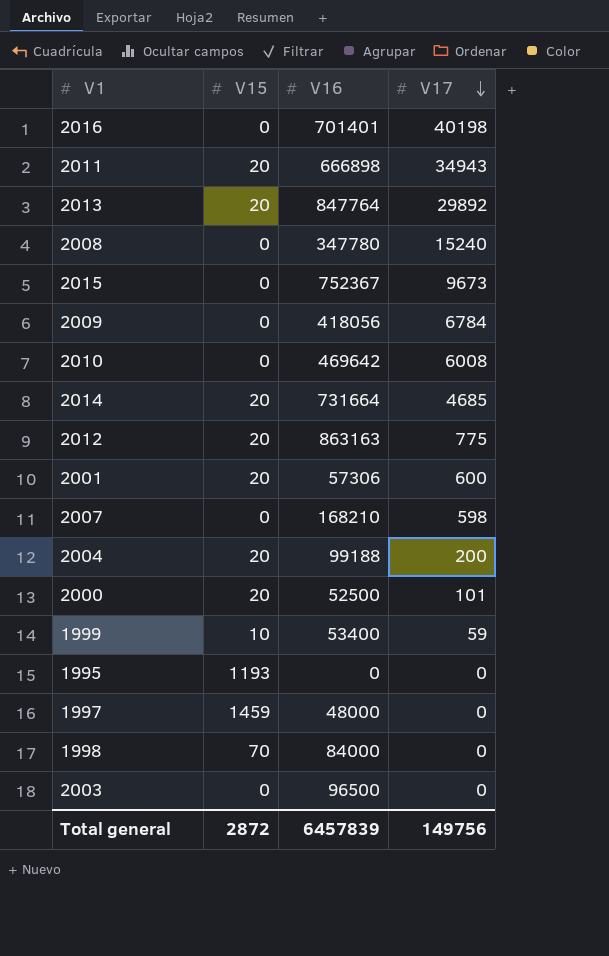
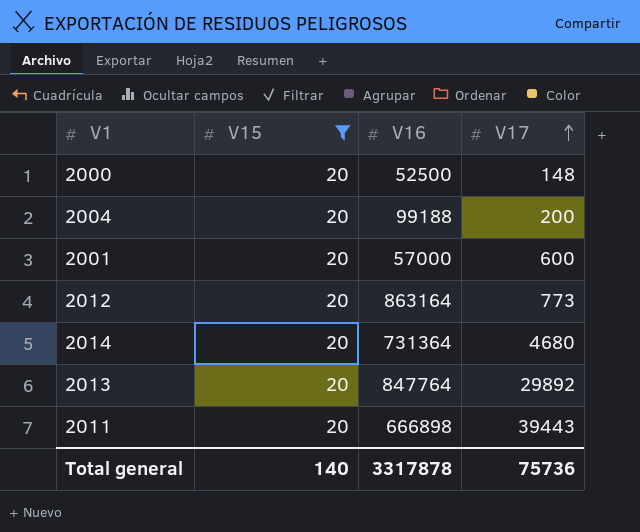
filter: none -> V15 = 20
row order: V17 descending -> V17 ascending
2000 | V17: 101 -> 148
2001 | V16: 57306 -> 57000
2012 | V16: 863163 -> 863164
2012 | V17: 775 -> 773
2014 | V16: 731664 -> 731364
2014 | V17: 4685 -> 4680
2011 | V17: 34943 -> 39443
Total general | V15: 2872 -> 140
Total general | V16: 6457839 -> 3317878
Total general | V17: 149756 -> 75736

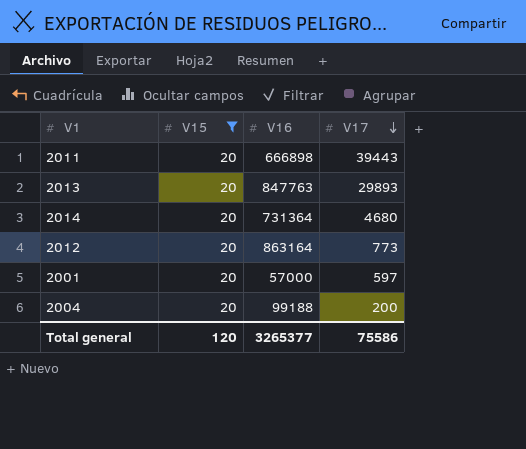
row order: V17 ascending -> V17 descending
row 2000: 20 | 52500 | 148 -> none
2013 | V16: 847764 -> 847763
2013 | V17: 29892 -> 29893
2001 | V17: 600 -> 597
Total general | V15: 140 -> 120
Total general | V16: 3317878 -> 3265377
Total general | V17: 75736 -> 75586

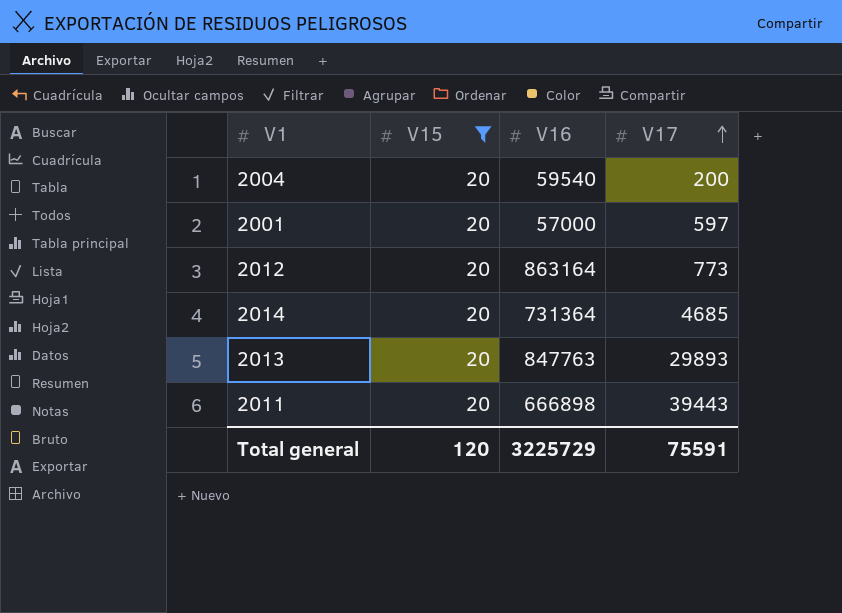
row order: V17 descending -> V17 ascending
2004 | V16: 99188 -> 59540
2014 | V17: 4680 -> 4685
Total general | V16: 3265377 -> 3225729
Total general | V17: 75586 -> 75591

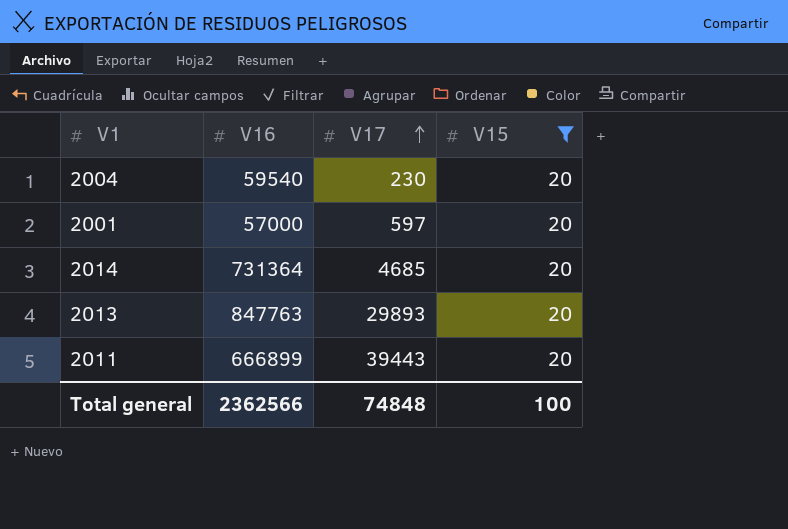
column V15 | position: 2 -> 4
row 2012: 20 | 863164 | 773 -> none
2004 | V17: 200 -> 230
2011 | V16: 666898 -> 666899
Total general | V16: 3225729 -> 2362566
Total general | V17: 75591 -> 74848
Total general | V15: 120 -> 100

